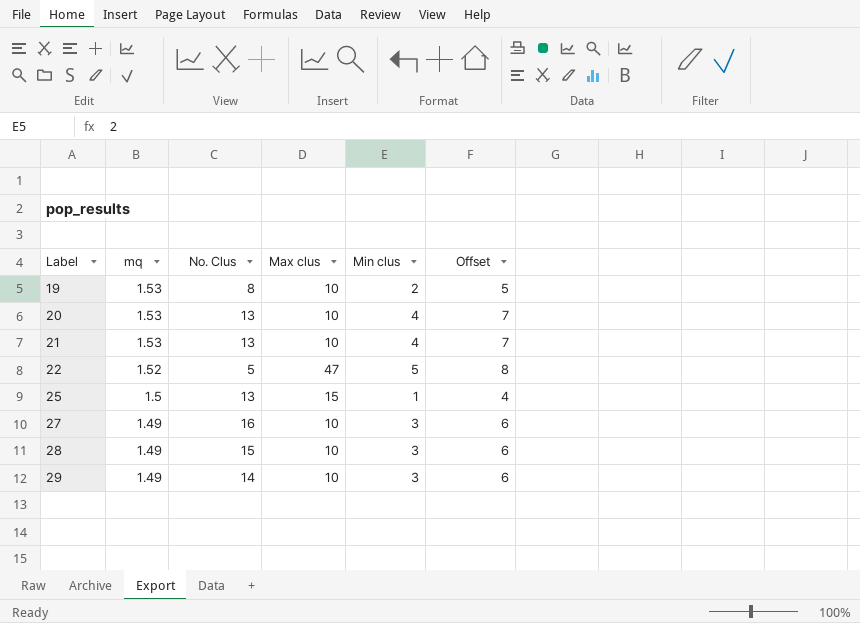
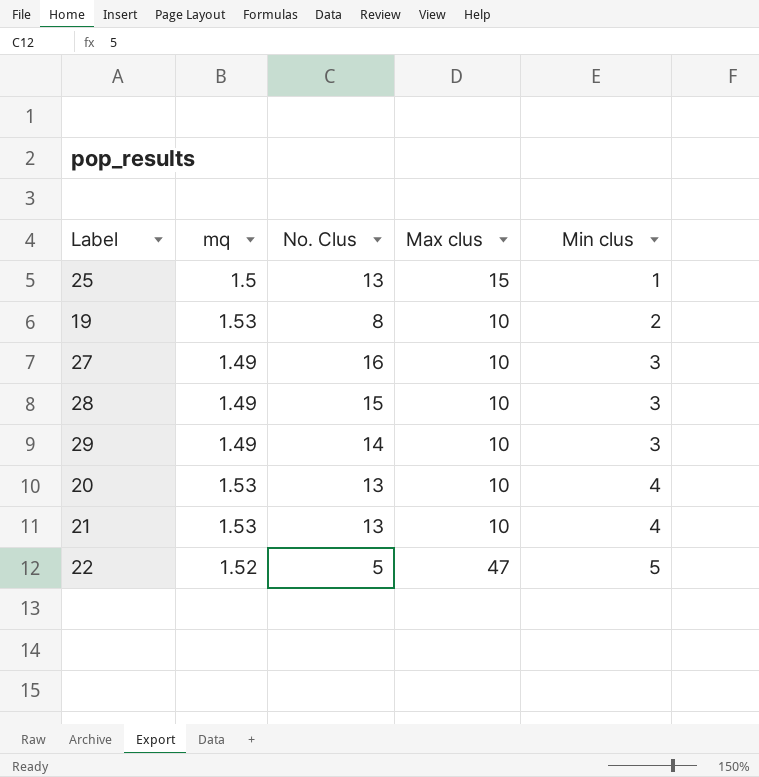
row order: Label ascending -> Min clus ascending
column Offset | formula: [Min clus] + 3 -> none

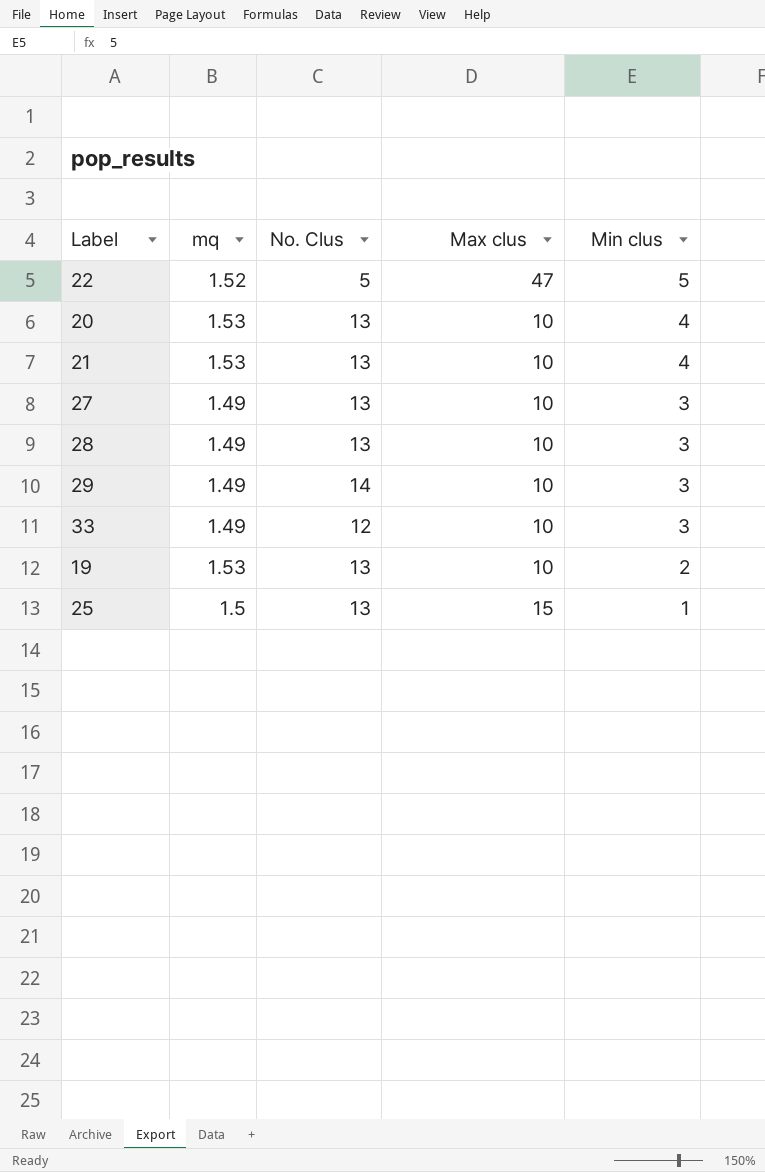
row order: Min clus ascending -> Min clus descending
27 | No. Clus: 16 -> 13
28 | No. Clus: 15 -> 13
row 33: none -> 1.49 | 12 | 10 | 3
19 | No. Clus: 8 -> 13

